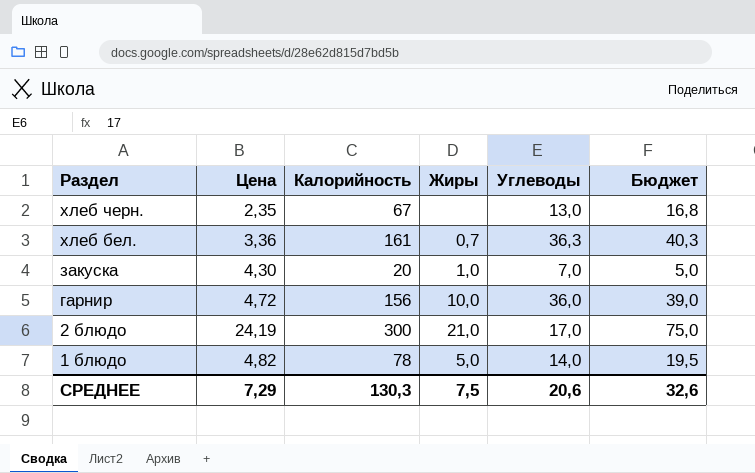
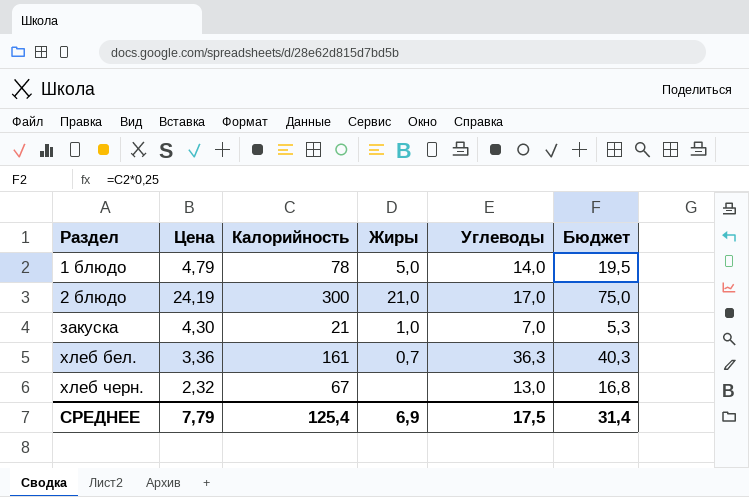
row order: Раздел descending -> Раздел ascending
row гарнир: 4,72 | 156 | 10,0 | 36,0 | 39,0 -> none
1 блюдо | Цена: 4,82 -> 4,79
закуска | Калорийность: 20 -> 21
закуска | Бюджет: 5,0 -> 5,3
хлеб черн. | Цена: 2,35 -> 2,32
СРЕДНЕЕ | Цена: 7,29 -> 7,79
СРЕДНЕЕ | Калорийность: 130,3 -> 125,4
СРЕДНЕЕ | Жиры: 7,5 -> 6,9
СРЕДНЕЕ | Углеводы: 20,6 -> 17,5
СРЕДНЕЕ | Бюджет: 32,6 -> 31,4

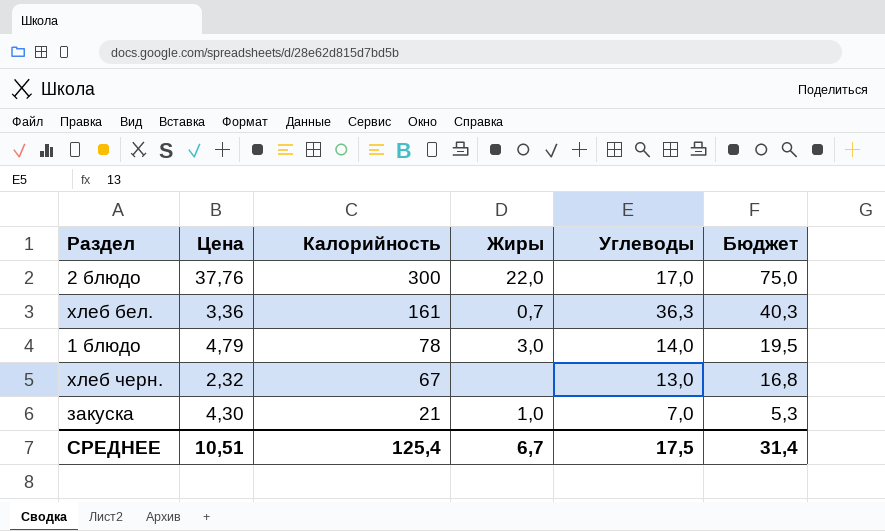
row order: Раздел ascending -> Калорийность descending
2 блюдо | Цена: 24,19 -> 37,76
2 блюдо | Жиры: 21,0 -> 22,0
1 блюдо | Жиры: 5,0 -> 3,0
СРЕДНЕЕ | Цена: 7,79 -> 10,51
СРЕДНЕЕ | Жиры: 6,9 -> 6,7

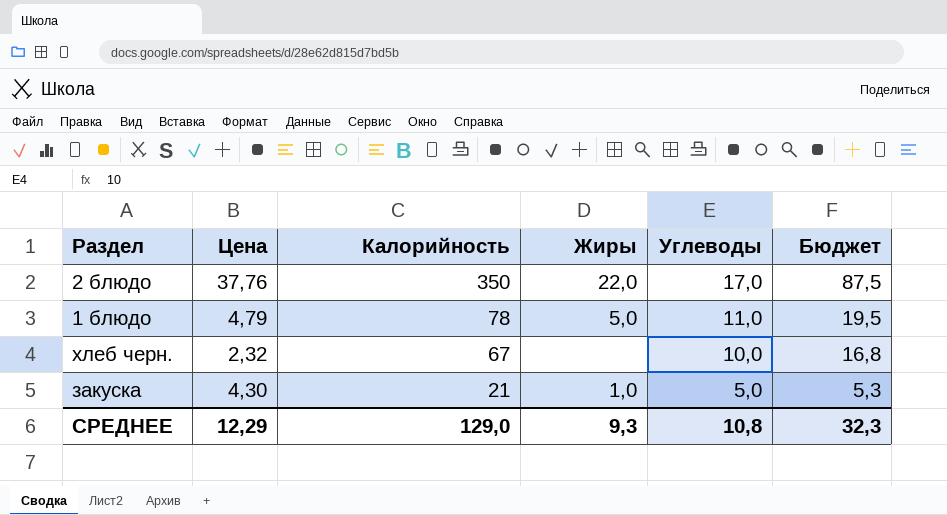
row хлеб бел.: 3,36 | 161 | 0,7 | 36,3 | 40,3 -> none
2 блюдо | Калорийность: 300 -> 350
2 блюдо | Бюджет: 75,0 -> 87,5
1 блюдо | Жиры: 3,0 -> 5,0
1 блюдо | Углеводы: 14,0 -> 11,0
хлеб черн. | Углеводы: 13,0 -> 10,0
закуска | Углеводы: 7,0 -> 5,0
СРЕДНЕЕ | Цена: 10,51 -> 12,29
СРЕДНЕЕ | Калорийность: 125,4 -> 129,0
СРЕДНЕЕ | Жиры: 6,7 -> 9,3
СРЕДНЕЕ | Углеводы: 17,5 -> 10,8
СРЕДНЕЕ | Бюджет: 31,4 -> 32,3

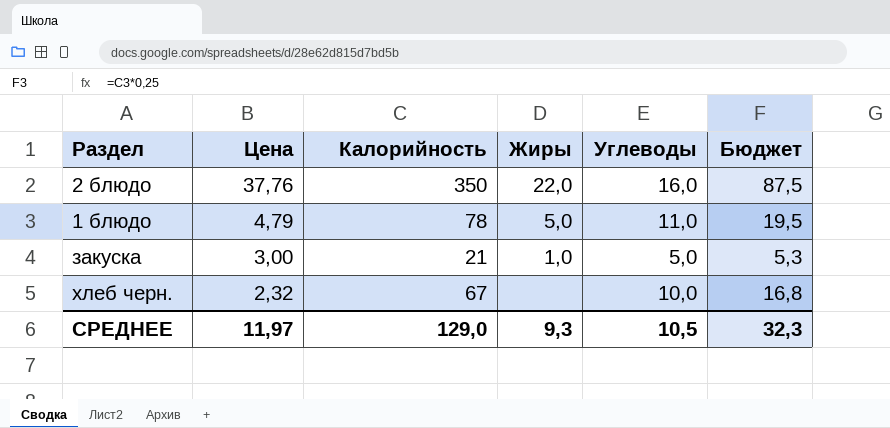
row order: Калорийность descending -> Цена descending
2 блюдо | Углеводы: 17,0 -> 16,0
закуска | Цена: 4,30 -> 3,00
СРЕДНЕЕ | Цена: 12,29 -> 11,97
СРЕДНЕЕ | Углеводы: 10,8 -> 10,5

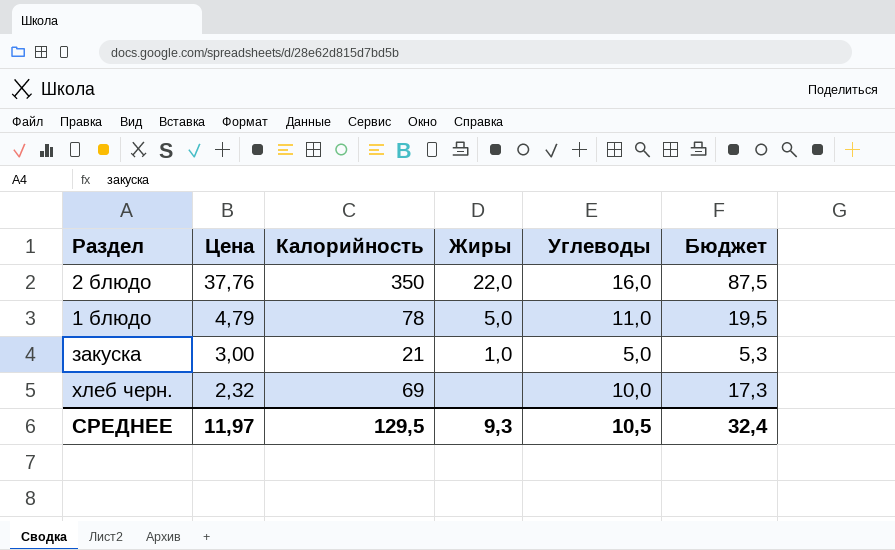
хлеб черн. | Калорийность: 67 -> 69
хлеб черн. | Бюджет: 16,8 -> 17,3
СРЕДНЕЕ | Калорийность: 129,0 -> 129,5
СРЕДНЕЕ | Бюджет: 32,3 -> 32,4

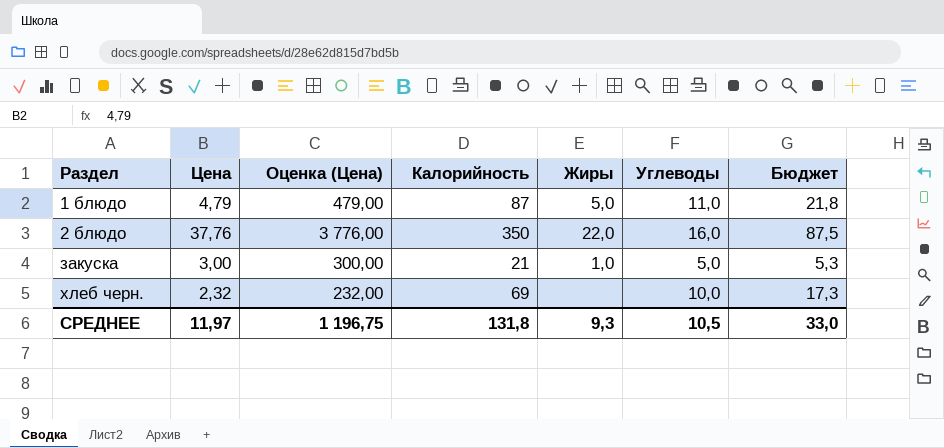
row order: Цена descending -> Раздел ascending
column Оценка (Цена) | formula: none -> [Цена] * 100
1 блюдо | Калорийность: 78 -> 87
1 блюдо | Бюджет: 19,5 -> 21,8
СРЕДНЕЕ | Калорийность: 129,5 -> 131,8
СРЕДНЕЕ | Бюджет: 32,4 -> 33,0

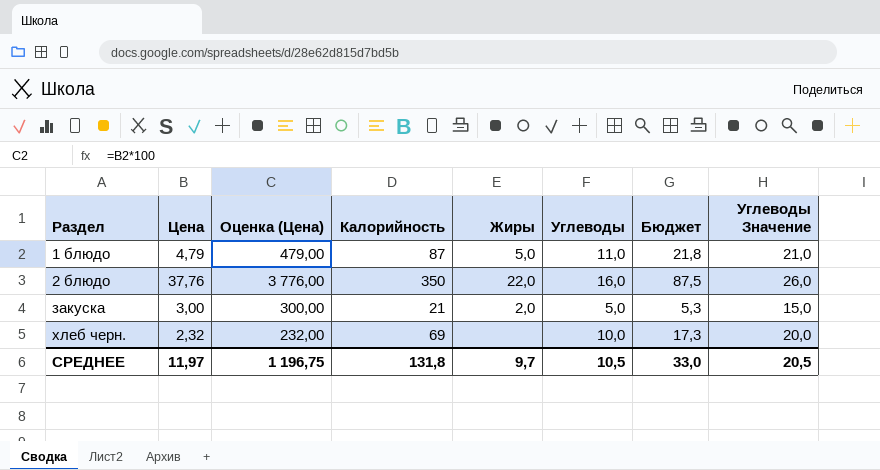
column Углеводы Значение | formula: none -> [Углеводы] + 10
закуска | Жиры: 1,0 -> 2,0
СРЕДНЕЕ | Жиры: 9,3 -> 9,7

